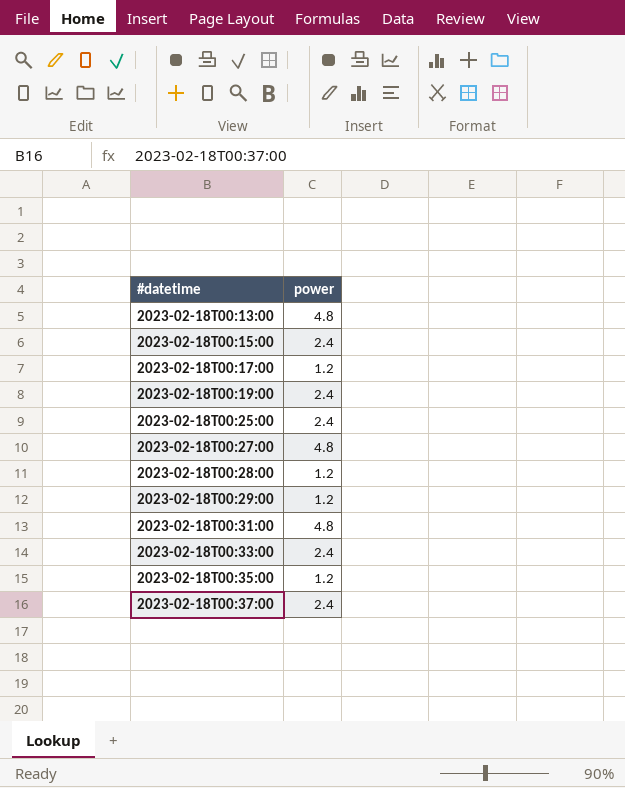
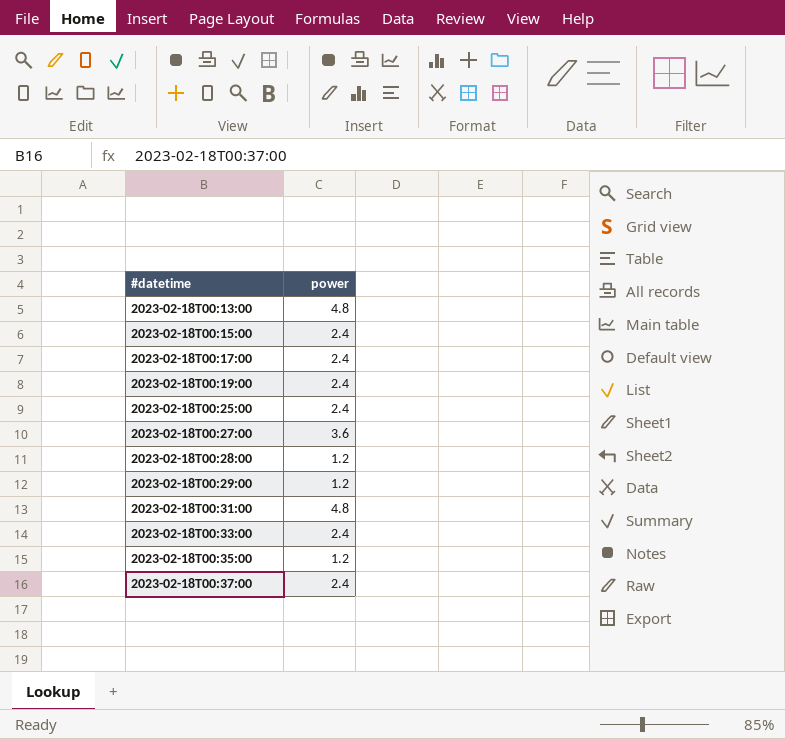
2023-02-18T00:17:00 | power: 1.2 -> 2.4
2023-02-18T00:27:00 | power: 4.8 -> 3.6

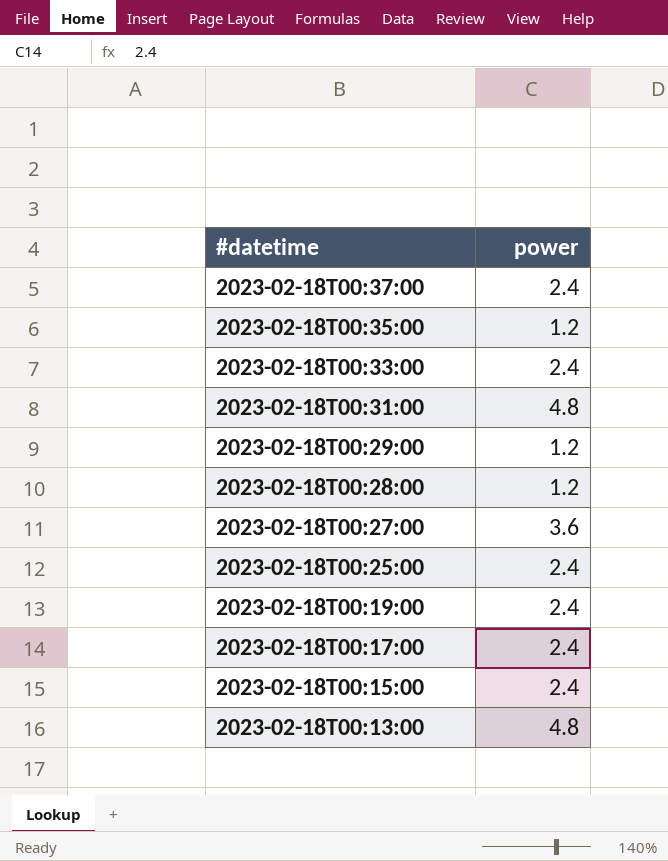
row order: #datetime ascending -> #datetime descending

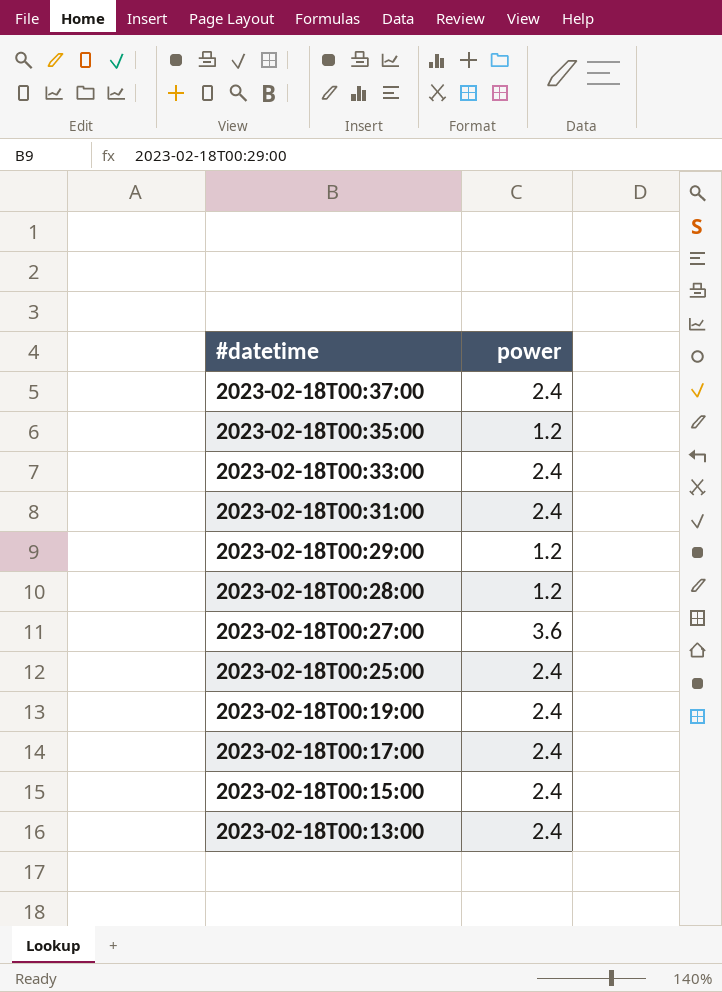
2023-02-18T00:31:00 | power: 4.8 -> 2.4
2023-02-18T00:13:00 | power: 4.8 -> 2.4

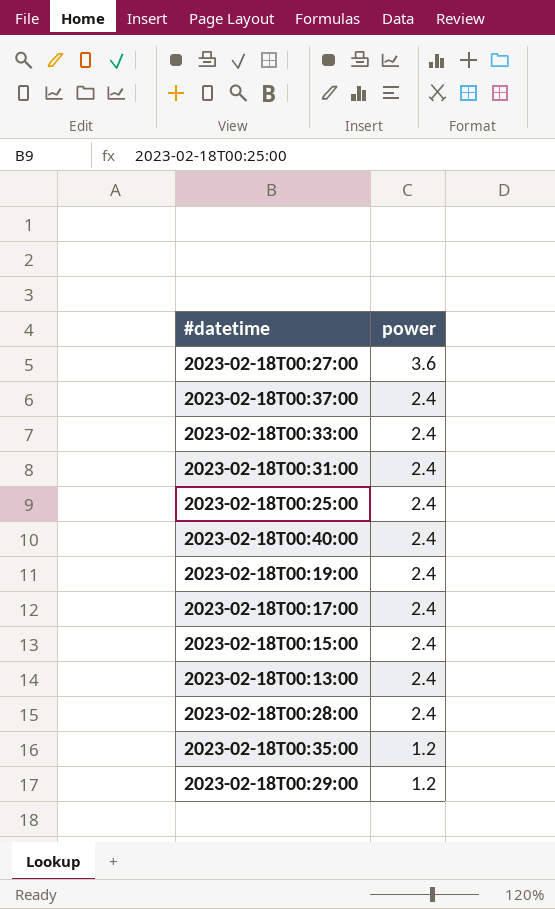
row order: #datetime descending -> power descending
row 2023-02-18T00:40:00: none -> 2.4
2023-02-18T00:28:00 | power: 1.2 -> 2.4

